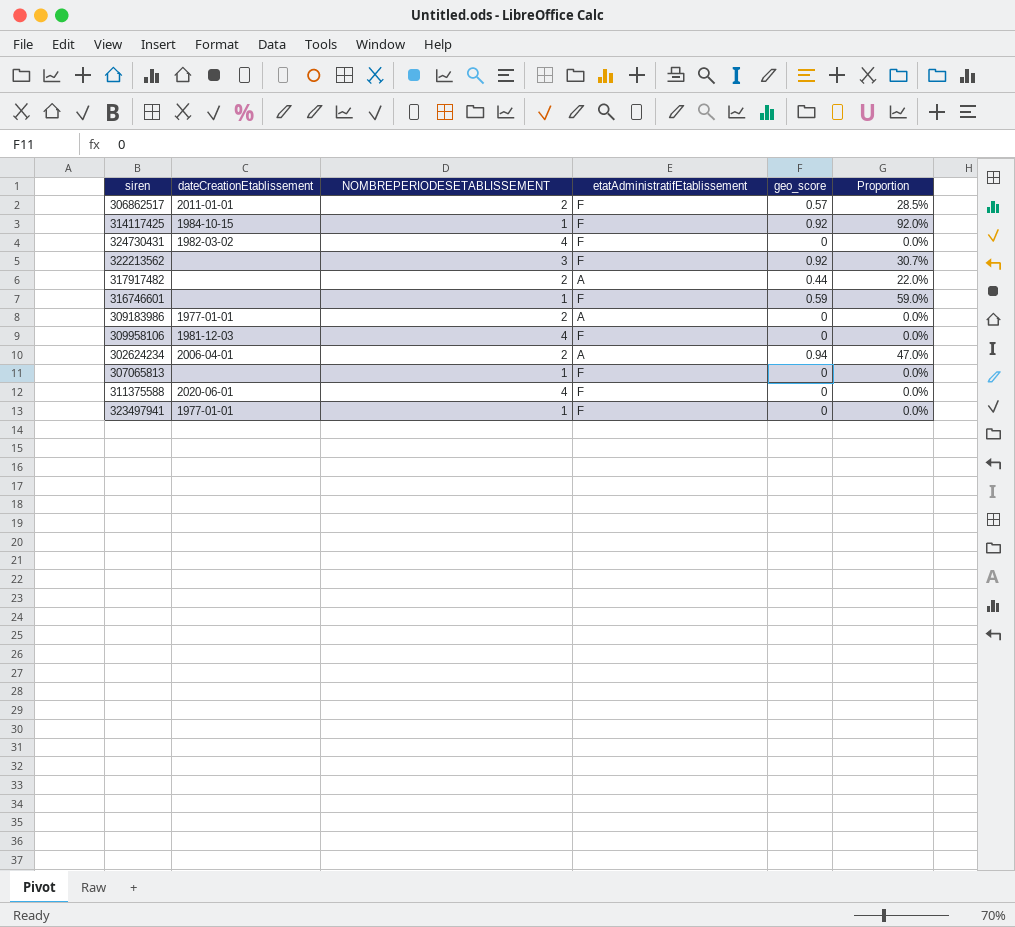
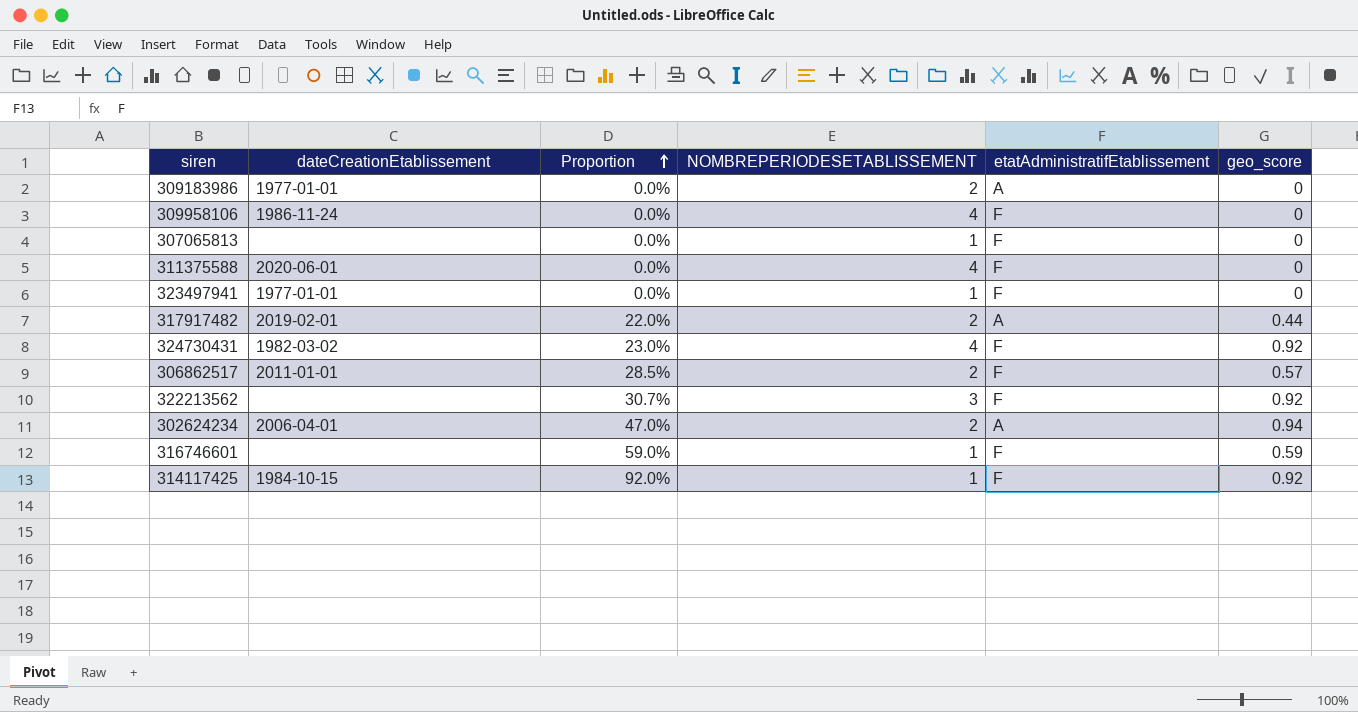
row order: none -> Proportion ascending
column Proportion | position: 6 -> 3
309958106 | dateCreationEtablissement: 1981-12-03 -> 1986-11-24
317917482 | dateCreationEtablissement: none -> 2019-02-01
324730431 | Proportion: 0.0% -> 23.0%
324730431 | geo_score: 0 -> 0.92

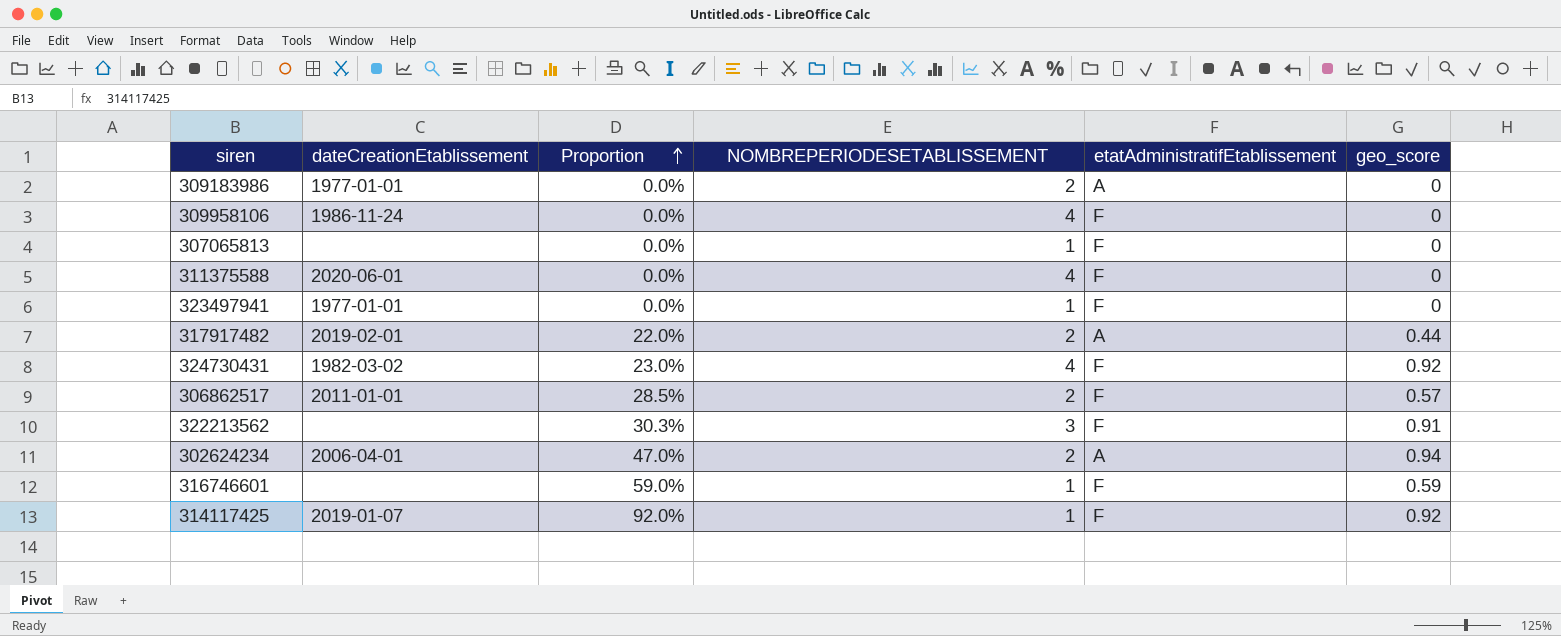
322213562 | Proportion: 30.7% -> 30.3%
322213562 | geo_score: 0.92 -> 0.91
314117425 | dateCreationEtablissement: 1984-10-15 -> 2019-01-07

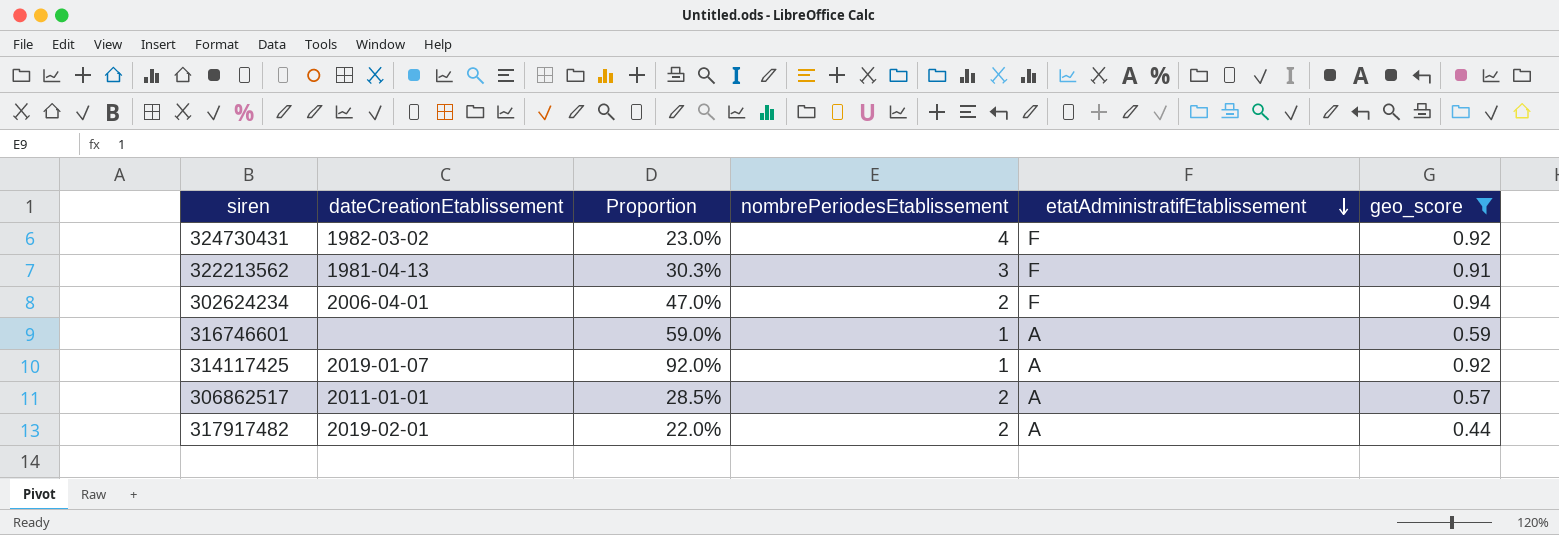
filter: none -> geo_score != 0
row order: Proportion ascending -> etatAdministratifEtablissement descending
column name: NOMBREPERIODESETABLISSEMENT -> nombrePeriodesEtablissement
322213562 | dateCreationEtablissement: none -> 1981-04-13
302624234 | etatAdministratifEtablissement: A -> F
316746601 | etatAdministratifEtablissement: F -> A
314117425 | etatAdministratifEtablissement: F -> A
306862517 | etatAdministratifEtablissement: F -> A

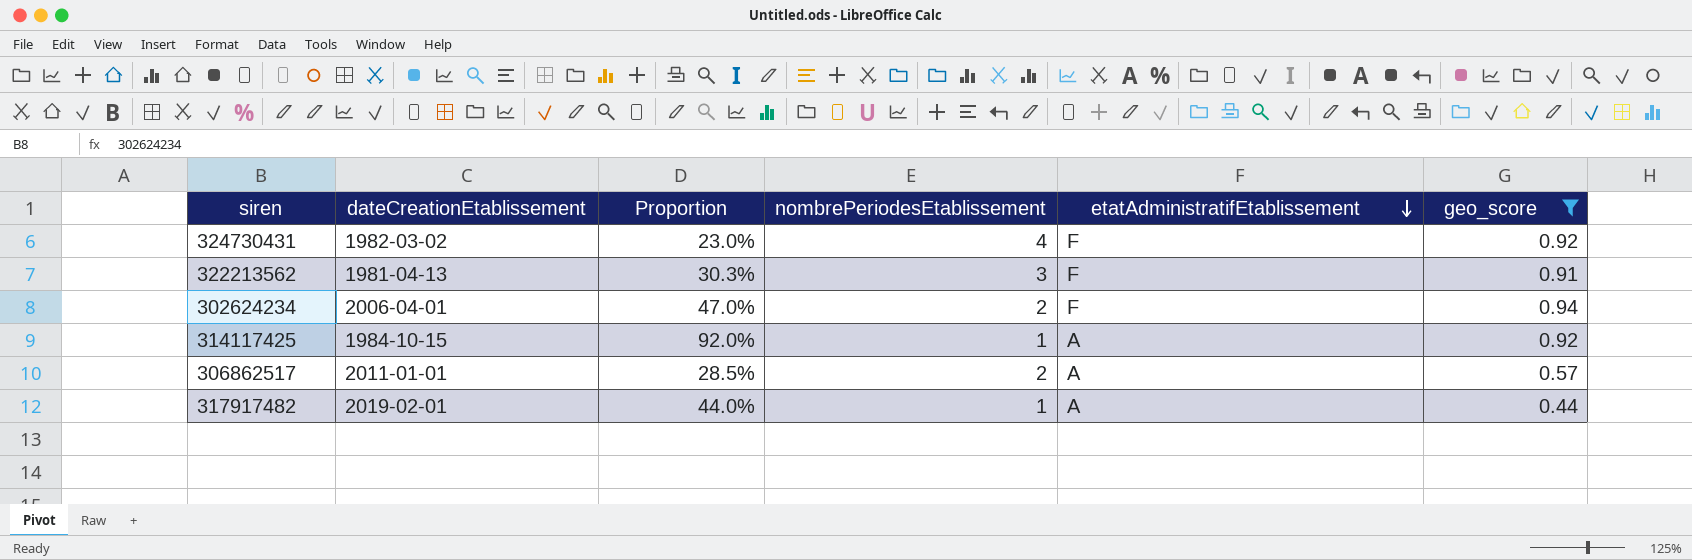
row 316746601: none | 59.0% | 1 | A | 0.59 -> none
314117425 | dateCreationEtablissement: 2019-01-07 -> 1984-10-15
317917482 | Proportion: 22.0% -> 44.0%
317917482 | nombrePeriodesEtablissement: 2 -> 1

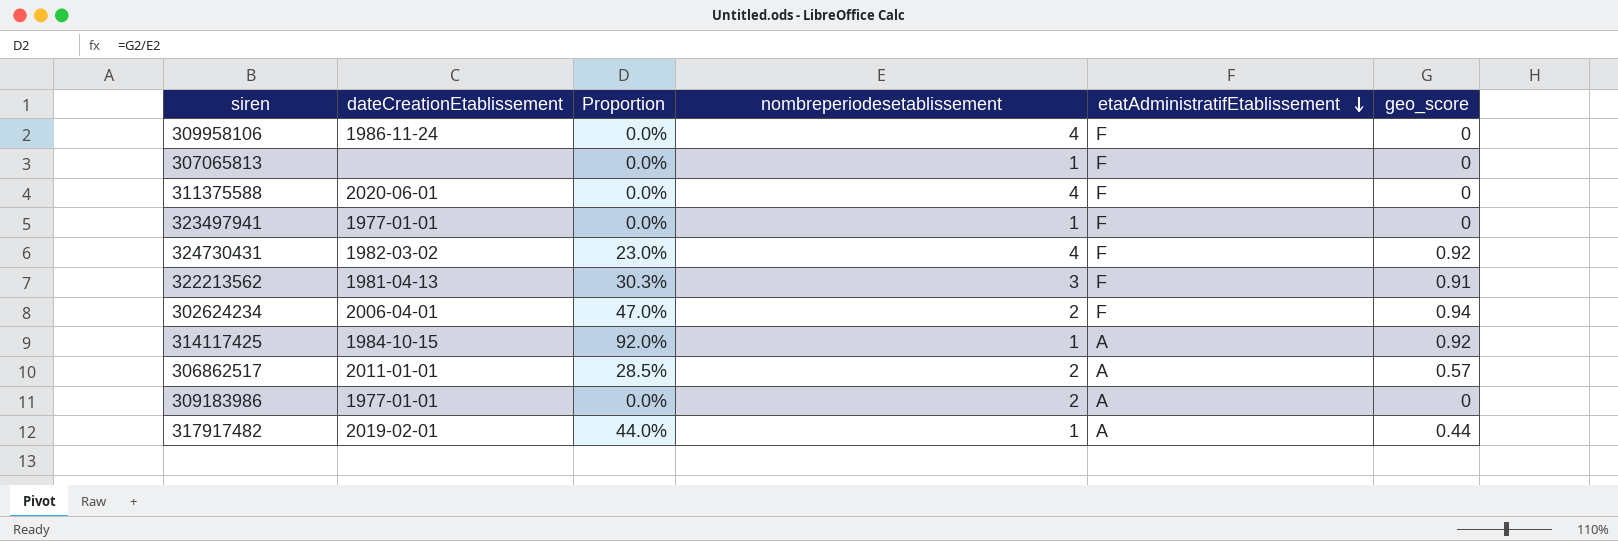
filter: geo_score != 0 -> none
column name: nombrePeriodesEtablissement -> nombreperiodesetablissement

